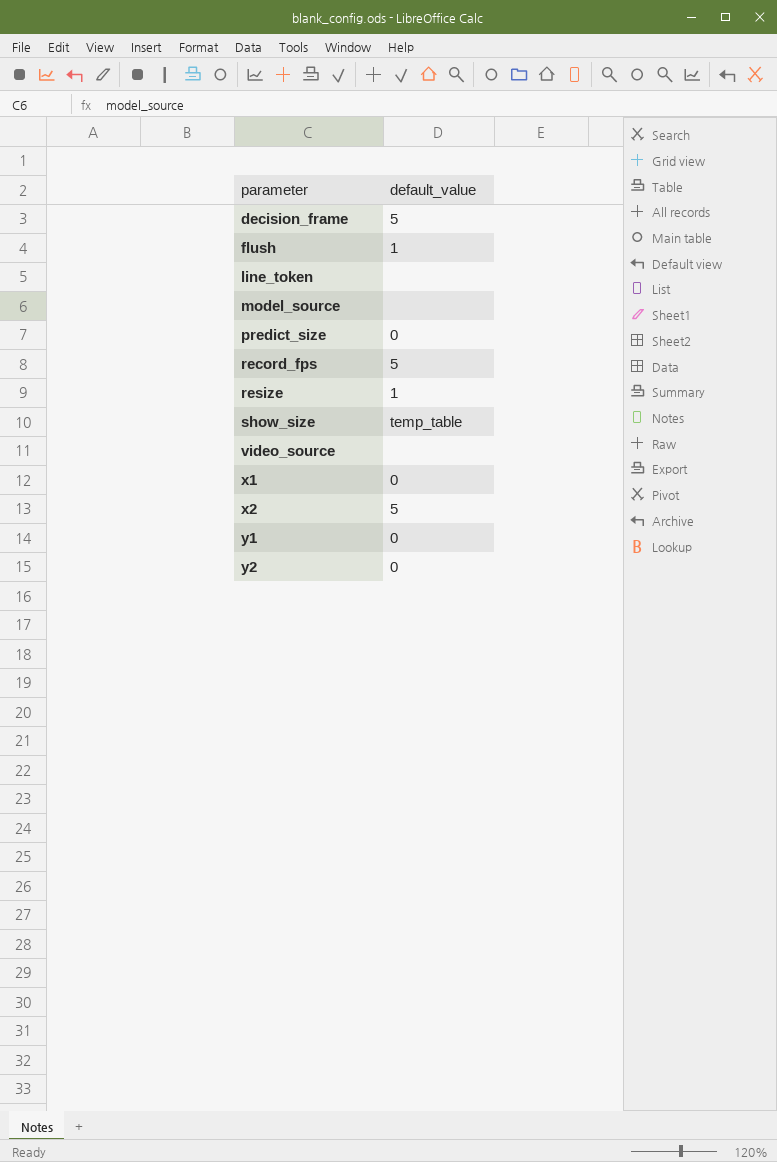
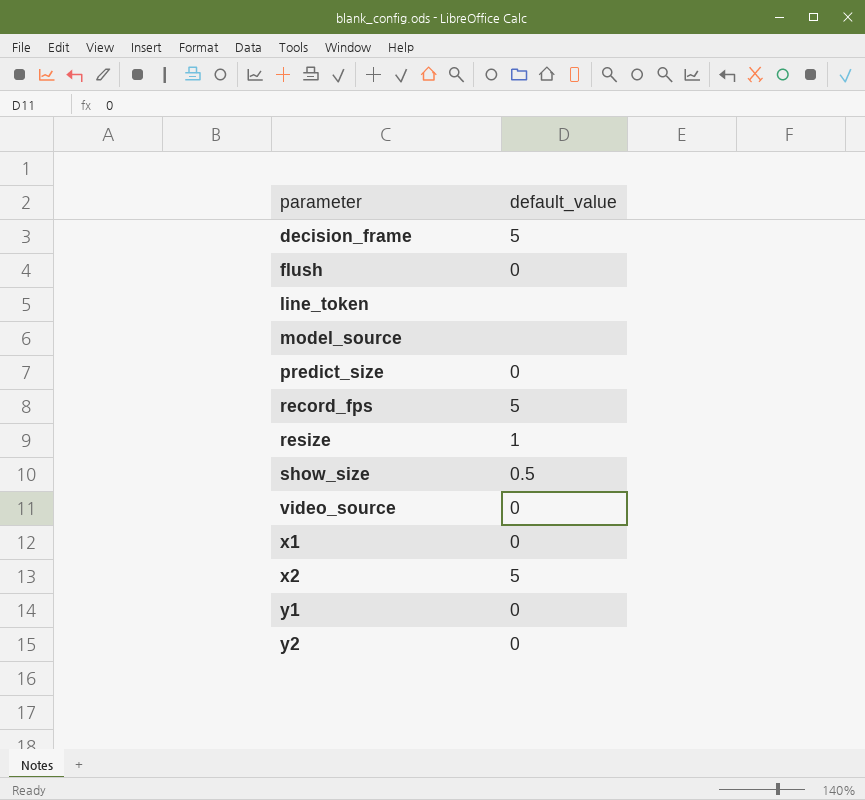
flush | default_value: 1 -> 0
show_size | default_value: temp_table -> 0.5
video_source | default_value: none -> 0

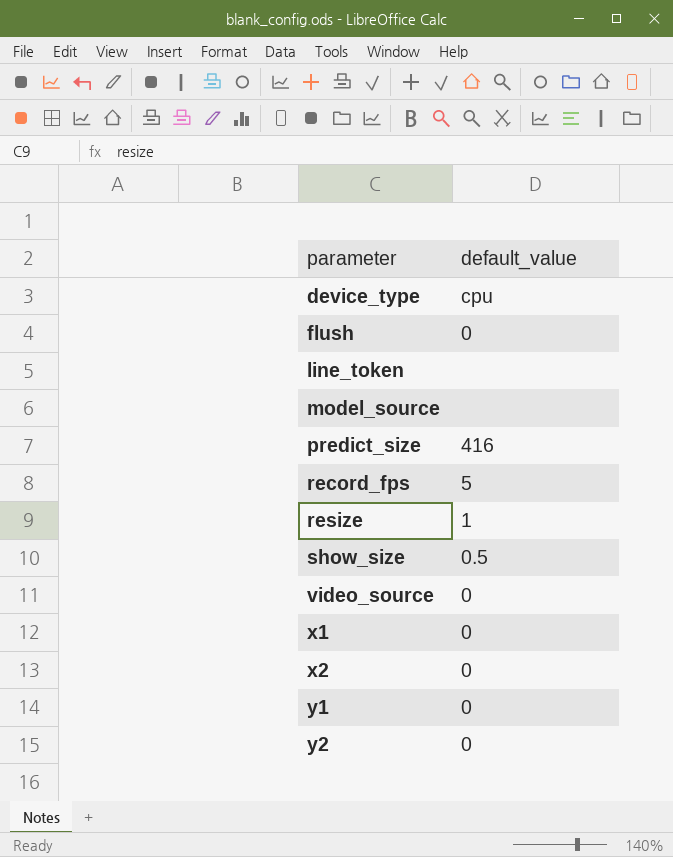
row decision_frame: 5 -> none
row device_type: none -> cpu
predict_size | default_value: 0 -> 416
x2 | default_value: 5 -> 0

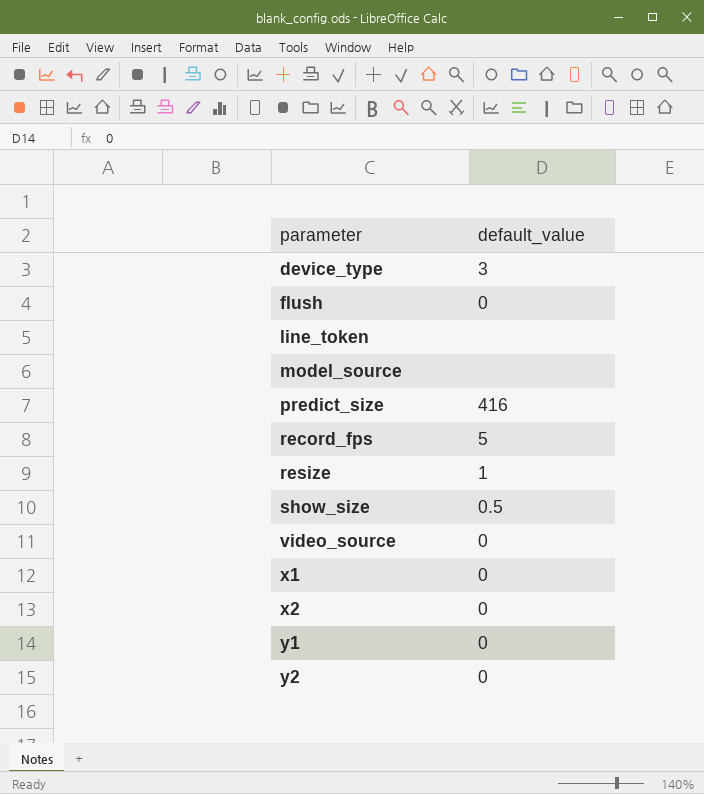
device_type | default_value: cpu -> 3

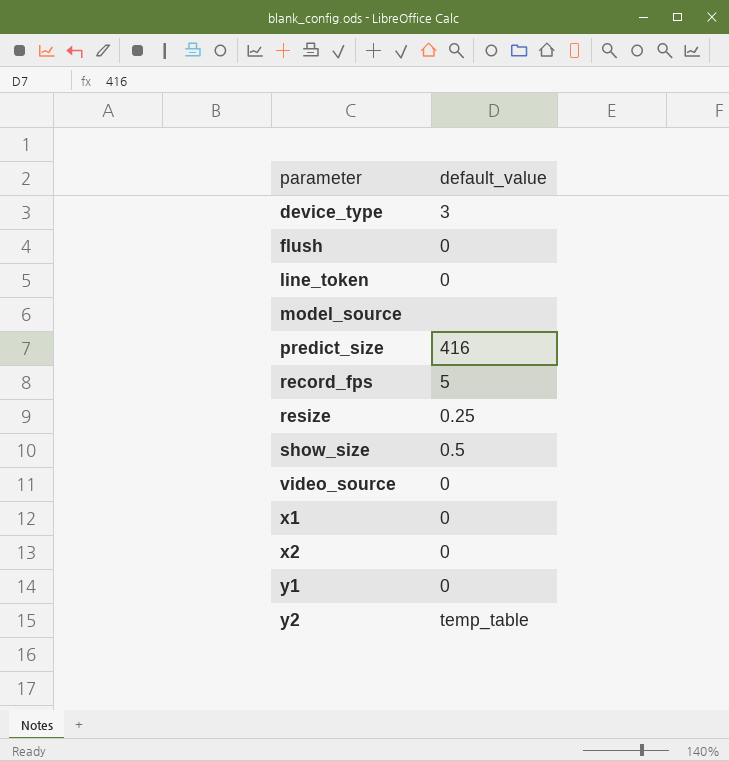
line_token | default_value: none -> 0
resize | default_value: 1 -> 0.25
y2 | default_value: 0 -> temp_table

